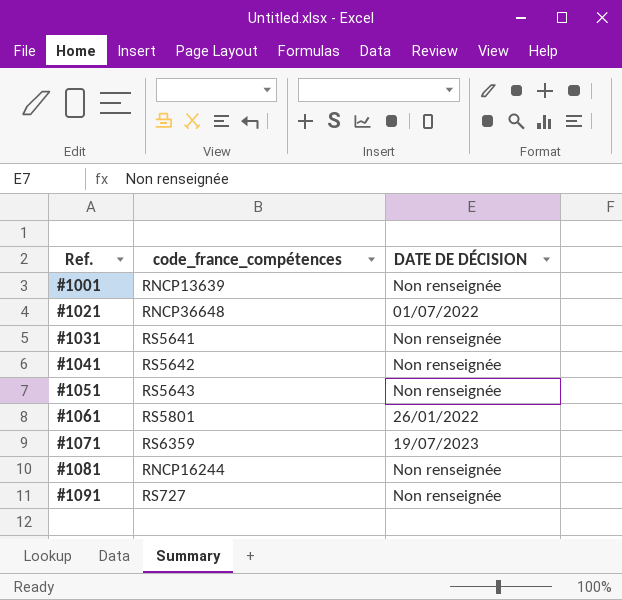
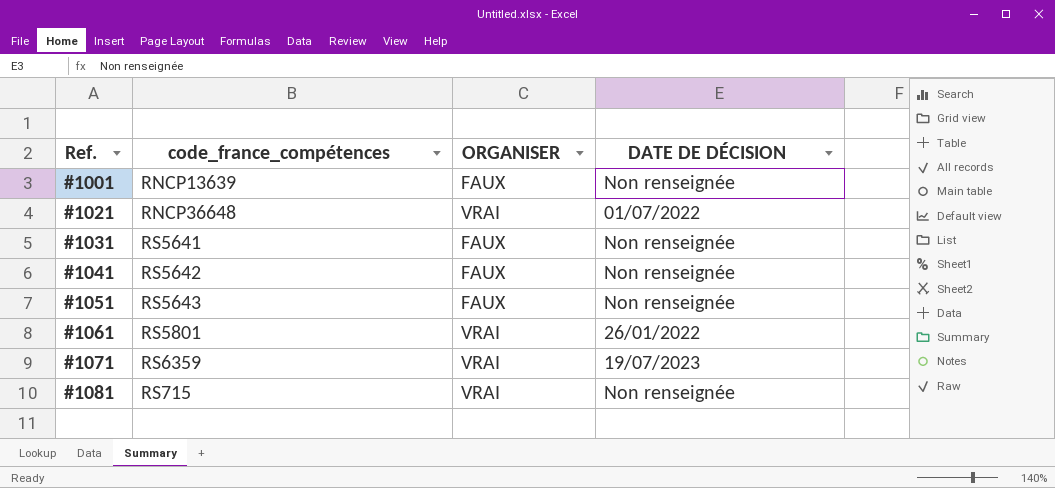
column ORGANISER | position: none -> 3
row #1091: RS727 | Non renseignée -> none
#1081 | code_france_compétences: RNCP16244 -> RS715

